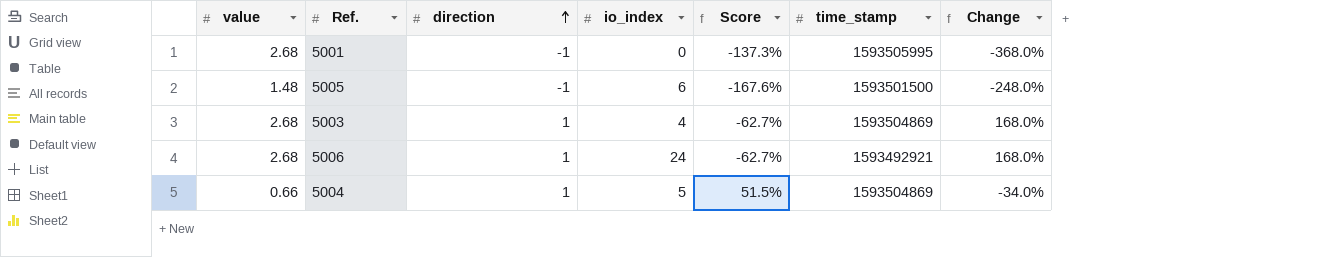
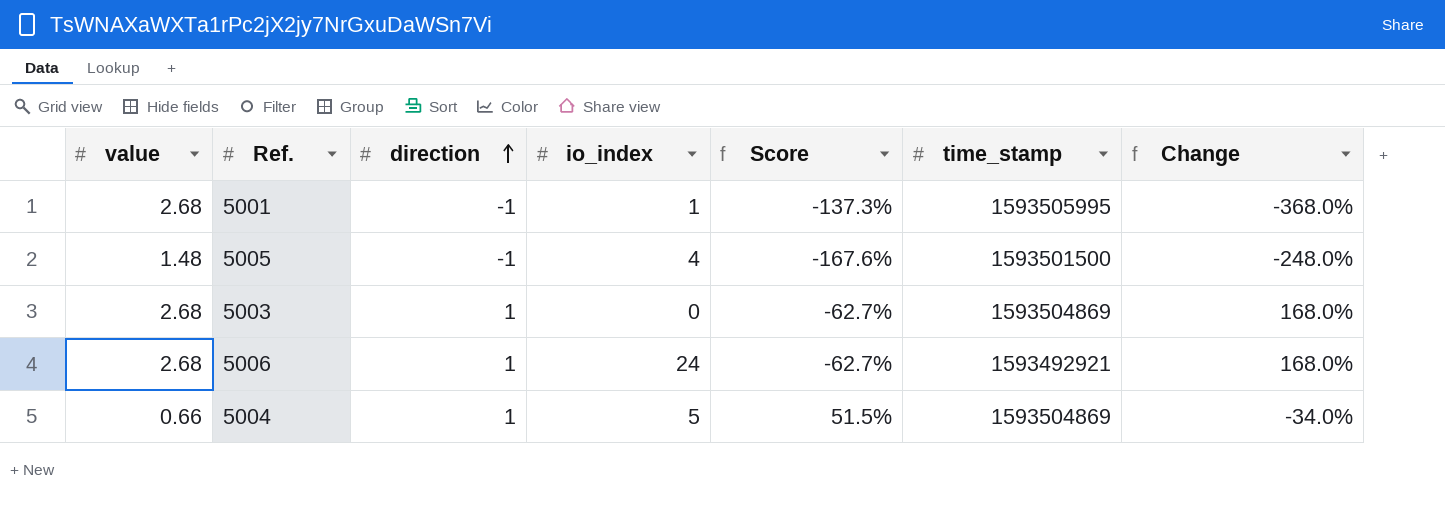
5001 | io_index: 0 -> 1
5005 | io_index: 6 -> 4
5003 | io_index: 4 -> 0

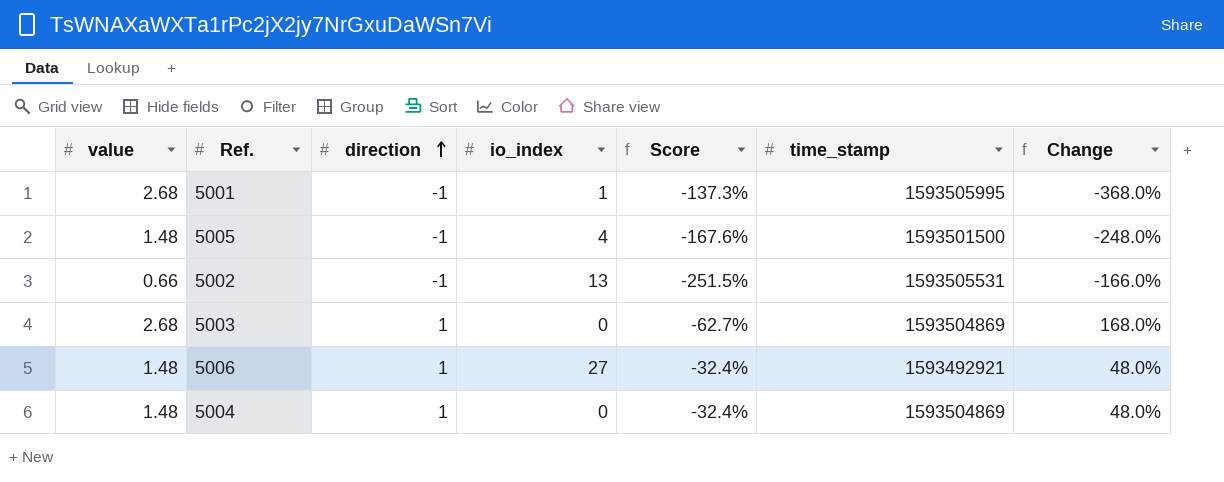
row 5002: none -> 0.66 | -1 | 13 | -251.5% | 1593505531 | -166.0%
5006 | value: 2.68 -> 1.48
5006 | io_index: 24 -> 27
5006 | Score: -62.7% -> -32.4%
5006 | Change: 168.0% -> 48.0%
5004 | value: 0.66 -> 1.48
5004 | io_index: 5 -> 0
5004 | Score: 51.5% -> -32.4%
5004 | Change: -34.0% -> 48.0%

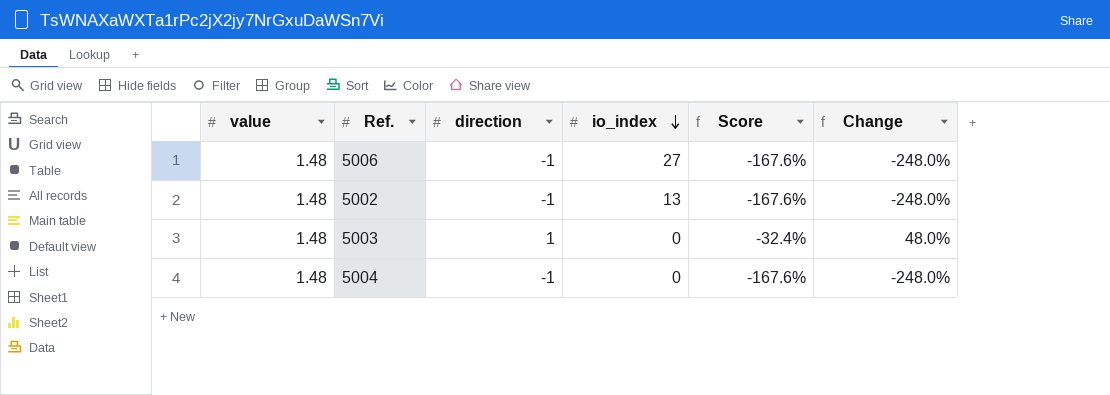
row order: direction ascending -> io_index descending
column time_stamp | position: 6 -> none
row 5001: 2.68 | -1 | 1 | -137.3% | 1593505995 | -368.0% -> none
row 5005: 1.48 | -1 | 4 | -167.6% | 1593501500 | -248.0% -> none
5006 | direction: 1 -> -1
5006 | Score: -32.4% -> -167.6%
5006 | Change: 48.0% -> -248.0%
5002 | value: 0.66 -> 1.48
5002 | Score: -251.5% -> -167.6%
5002 | Change: -166.0% -> -248.0%
5003 | value: 2.68 -> 1.48
5003 | Score: -62.7% -> -32.4%
5003 | Change: 168.0% -> 48.0%
5004 | direction: 1 -> -1
5004 | Score: -32.4% -> -167.6%
5004 | Change: 48.0% -> -248.0%

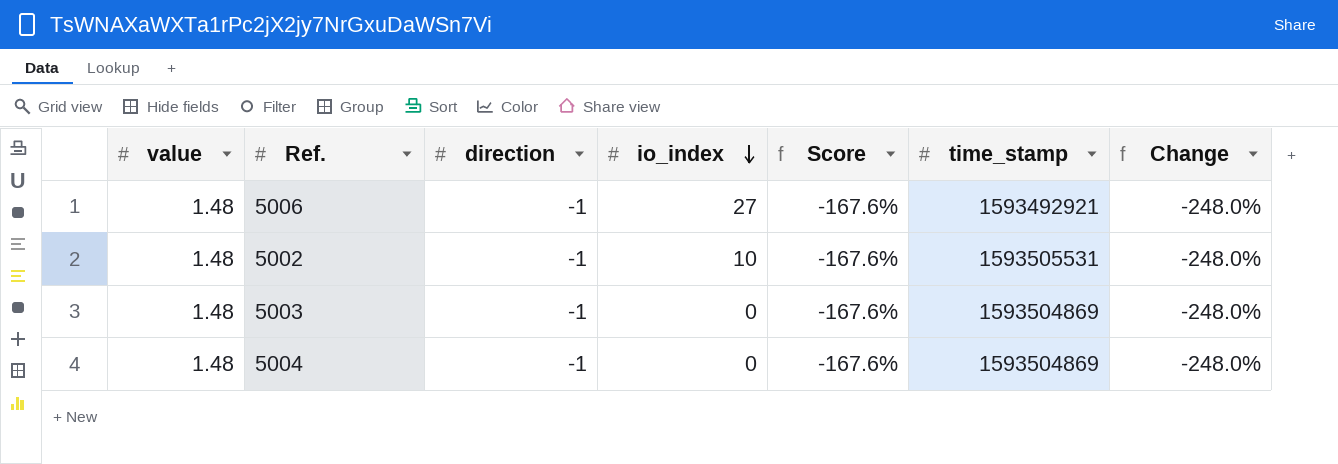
column time_stamp | position: none -> 6
5002 | io_index: 13 -> 10
5003 | direction: 1 -> -1
5003 | Score: -32.4% -> -167.6%
5003 | Change: 48.0% -> -248.0%

